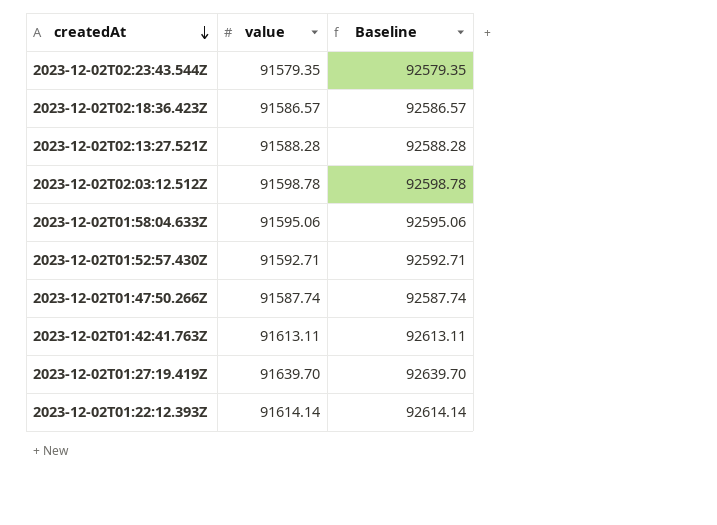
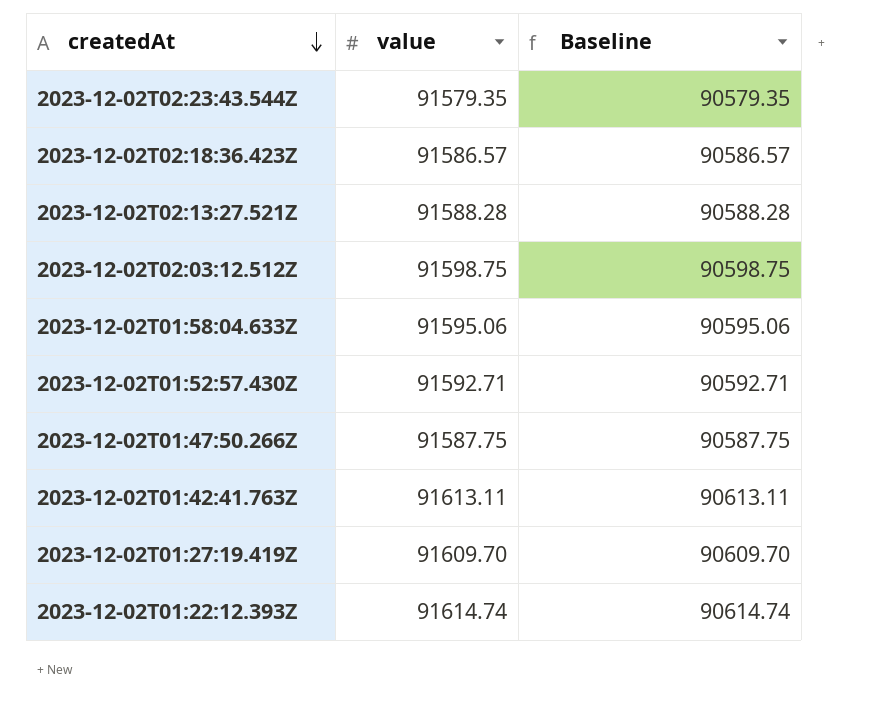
column Baseline | formula: [value] + 1000 -> [value] - 1000
2023-12-02T02:03:12.512Z | value: 91598.78 -> 91598.75
2023-12-02T01:47:50.266Z | value: 91587.74 -> 91587.75
2023-12-02T01:27:19.419Z | value: 91639.70 -> 91609.70
2023-12-02T01:22:12.393Z | value: 91614.14 -> 91614.74

